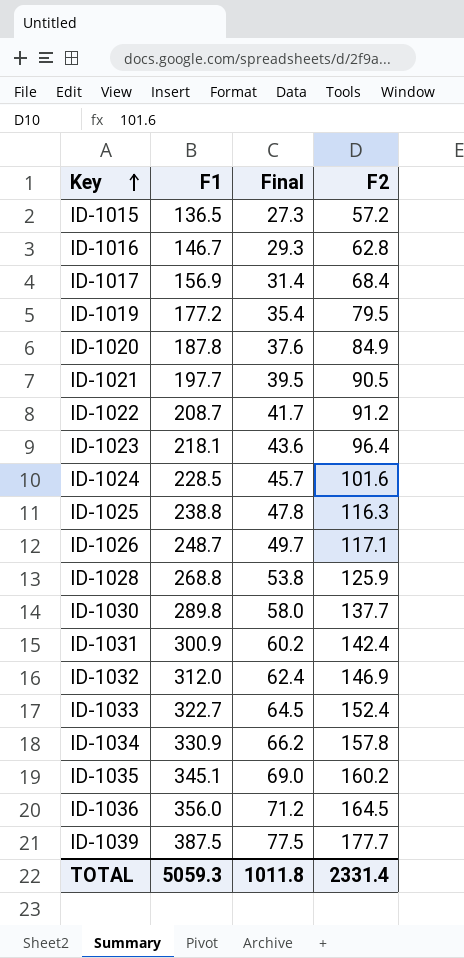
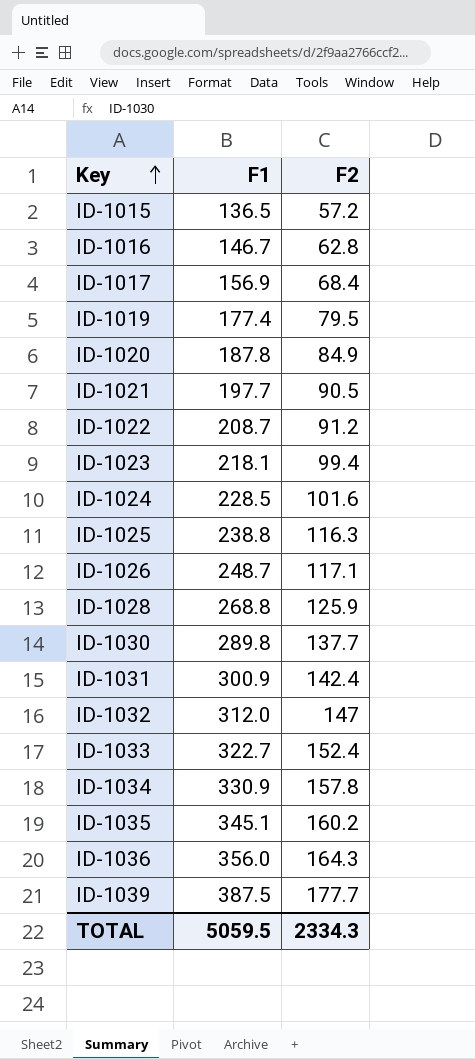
column Final | formula: [F1] * 0.2 -> none
ID-1019 | F1: 177.2 -> 177.4
ID-1023 | F2: 96.4 -> 99.4
ID-1032 | F2: 146.9 -> 147
ID-1036 | F2: 164.5 -> 164.3
TOTAL | F1: 5059.3 -> 5059.5
TOTAL | F2: 2331.4 -> 2334.3

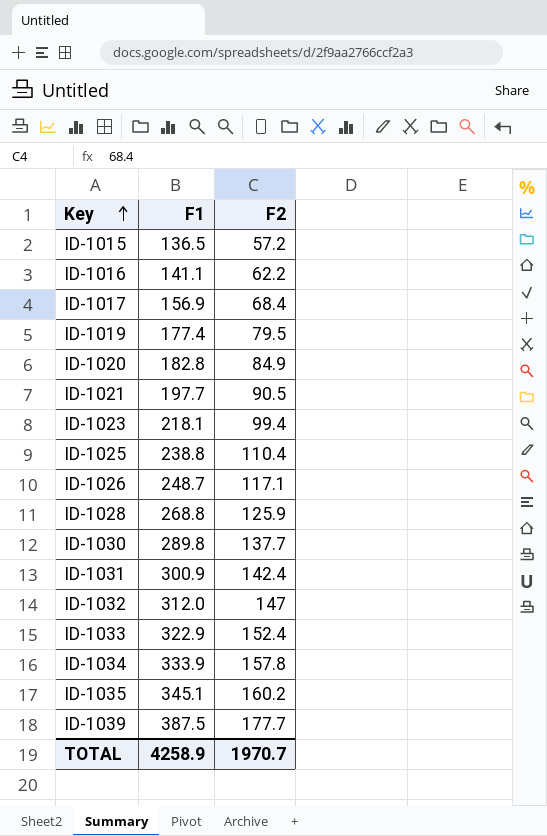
row ID-1022: 208.7 | 91.2 -> none
row ID-1024: 228.5 | 101.6 -> none
row ID-1036: 356.0 | 164.3 -> none
ID-1016 | F1: 146.7 -> 141.1
ID-1016 | F2: 62.8 -> 62.2
ID-1020 | F1: 187.8 -> 182.8
ID-1025 | F2: 116.3 -> 110.4
ID-1033 | F1: 322.7 -> 322.9
ID-1034 | F1: 330.9 -> 333.9
TOTAL | F1: 5059.5 -> 4258.9
TOTAL | F2: 2334.3 -> 1970.7

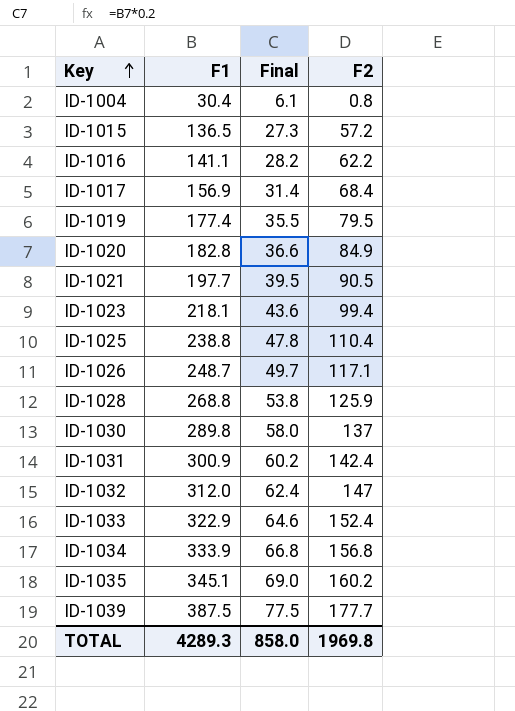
column Final | formula: none -> [F1] * 0.2
row ID-1004: none -> 30.4 | 6.1 | 0.8
ID-1030 | F2: 137.7 -> 137
ID-1034 | F2: 157.8 -> 156.8
TOTAL | F1: 4258.9 -> 4289.3
TOTAL | F2: 1970.7 -> 1969.8

